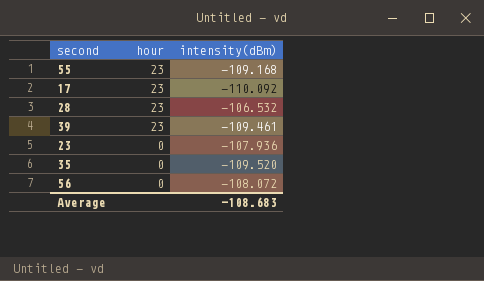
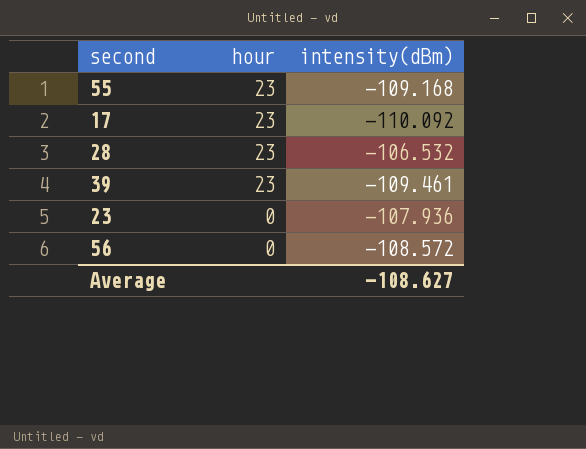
row 35: 0 | -109.520 -> none
56 | intensity(dBm): -108.072 -> -108.572
Average | intensity(dBm): -108.683 -> -108.627

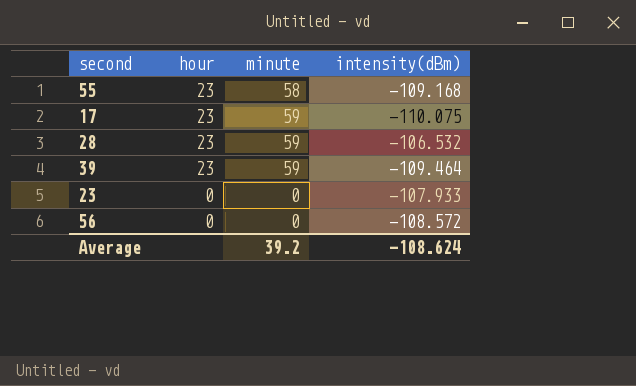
column minute | position: none -> 3
17 | intensity(dBm): -110.092 -> -110.075
39 | intensity(dBm): -109.461 -> -109.464
23 | intensity(dBm): -107.936 -> -107.933
Average | intensity(dBm): -108.627 -> -108.624

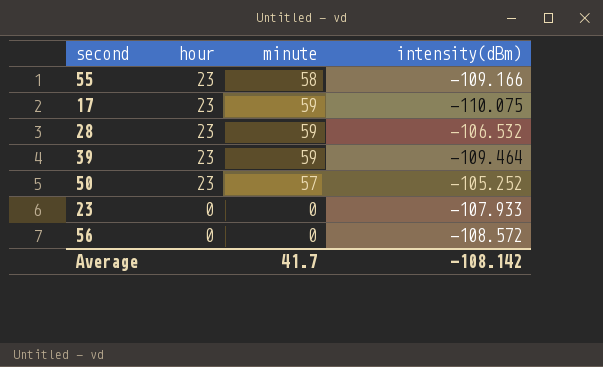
55 | intensity(dBm): -109.168 -> -109.166
row 50: none -> 23 | 57 | -105.252
Average | minute: 39.2 -> 41.7
Average | intensity(dBm): -108.624 -> -108.142

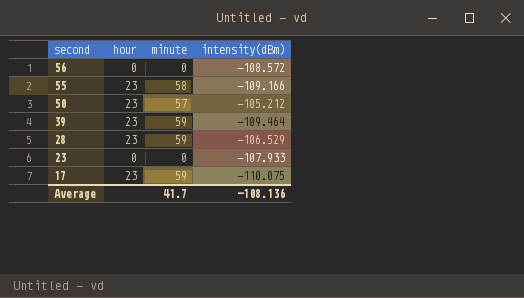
row order: hour descending -> second descending
50 | intensity(dBm): -105.252 -> -105.212
28 | intensity(dBm): -106.532 -> -106.529
Average | intensity(dBm): -108.142 -> -108.136

